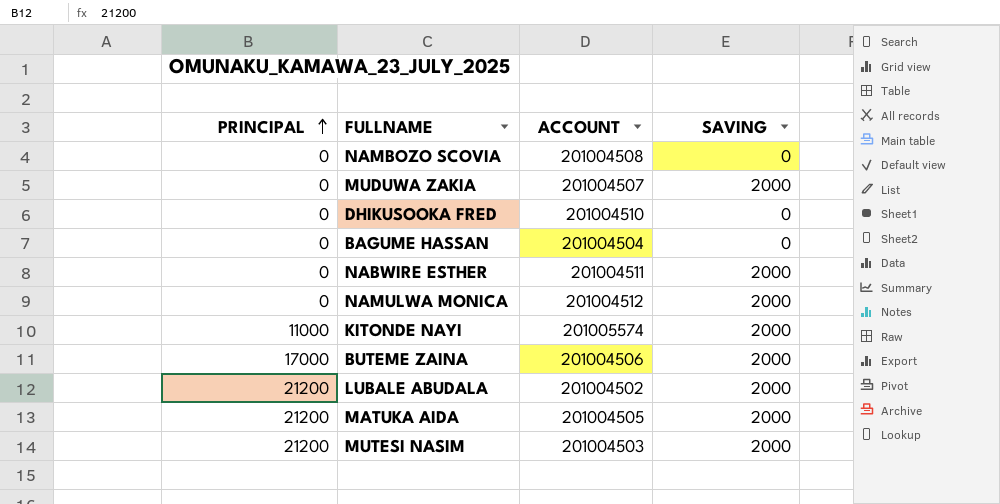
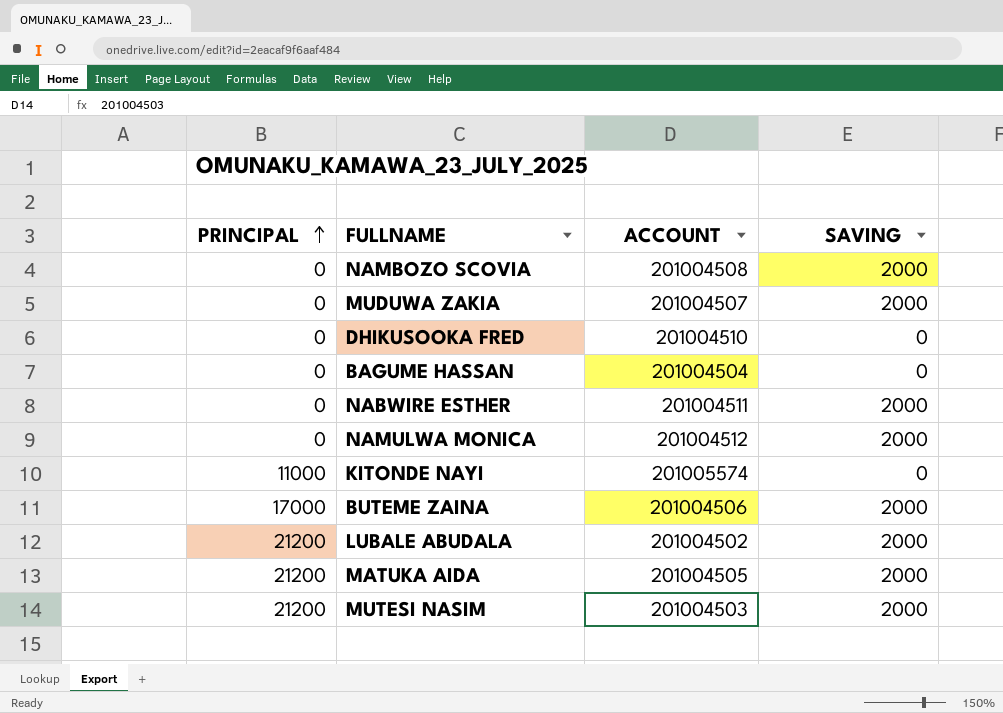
NAMBOZO SCOVIA | SAVING: 0 -> 2000
KITONDE NAYI | SAVING: 2000 -> 0

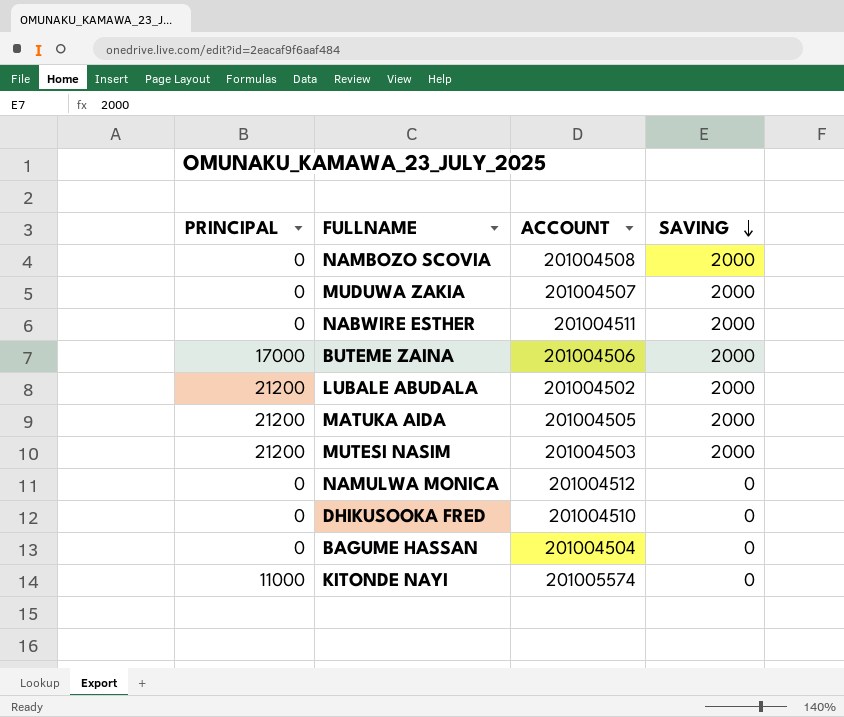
row order: PRINCIPAL ascending -> SAVING descending
NAMULWA MONICA | SAVING: 2000 -> 0

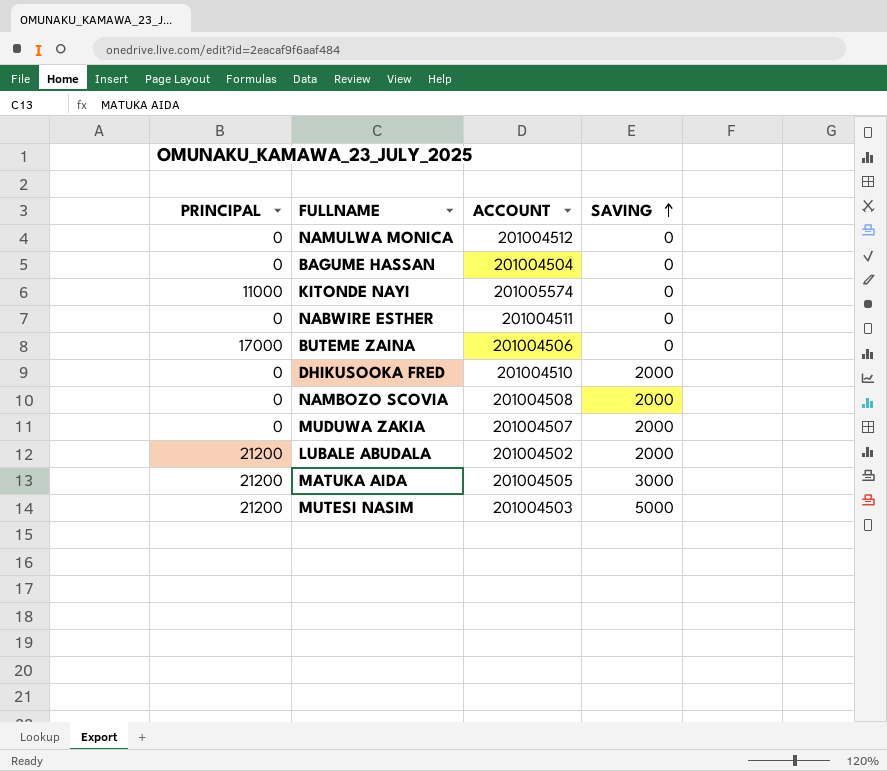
row order: SAVING descending -> SAVING ascending
NABWIRE ESTHER | SAVING: 2000 -> 0
BUTEME ZAINA | SAVING: 2000 -> 0
DHIKUSOOKA FRED | SAVING: 0 -> 2000
MATUKA AIDA | SAVING: 2000 -> 3000
MUTESI NASIM | SAVING: 2000 -> 5000

